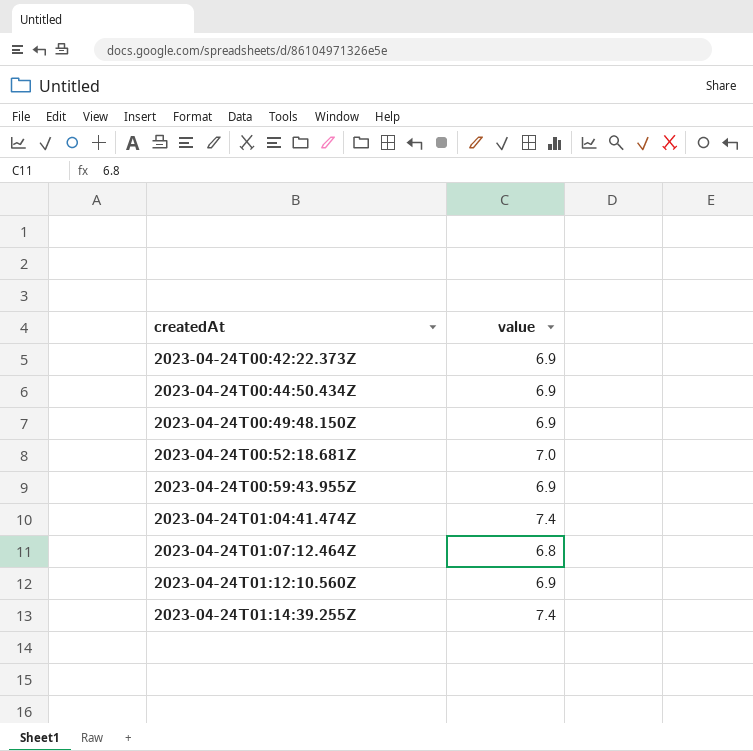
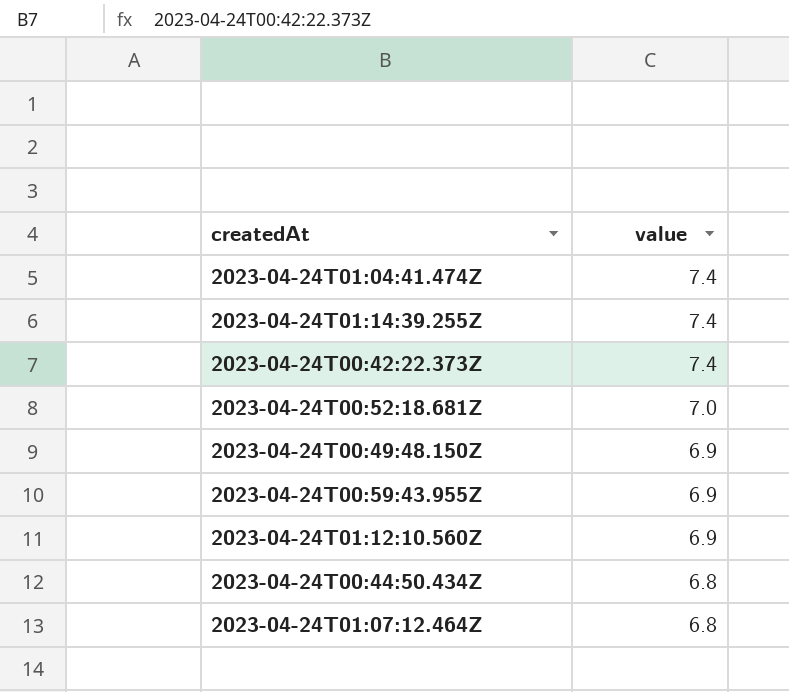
row order: createdAt ascending -> value descending
2023-04-24T00:42:22.373Z | value: 6.9 -> 7.4
2023-04-24T00:44:50.434Z | value: 6.9 -> 6.8

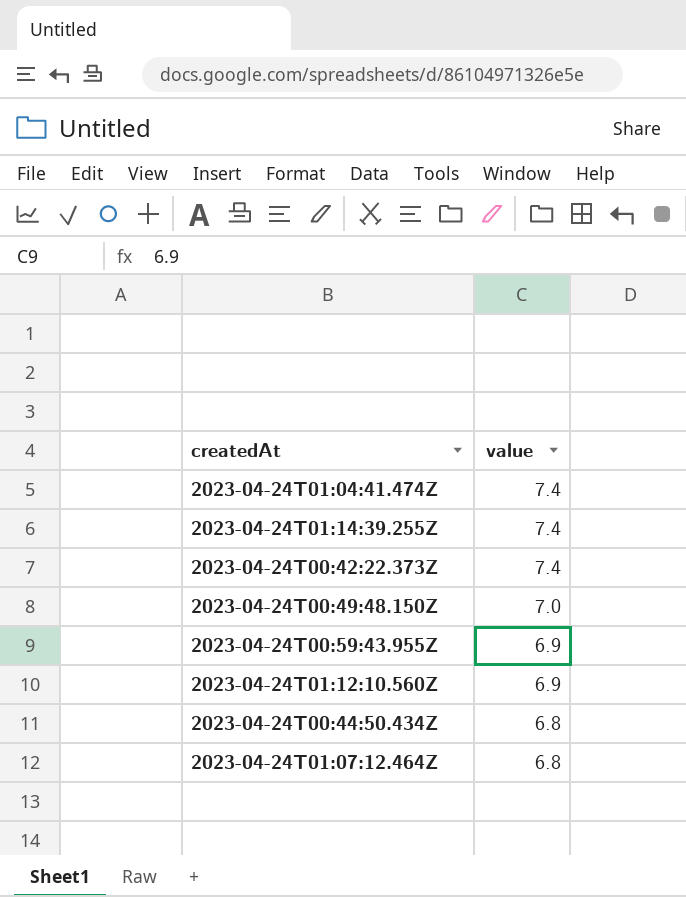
row 2023-04-24T00:52:18.681Z: 7.0 -> none
2023-04-24T00:49:48.150Z | value: 6.9 -> 7.0

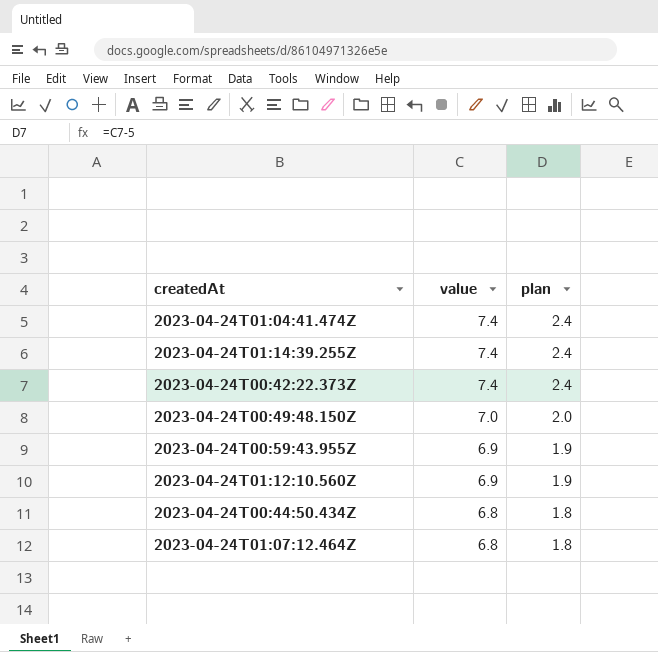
column plan | formula: none -> [value] - 5

